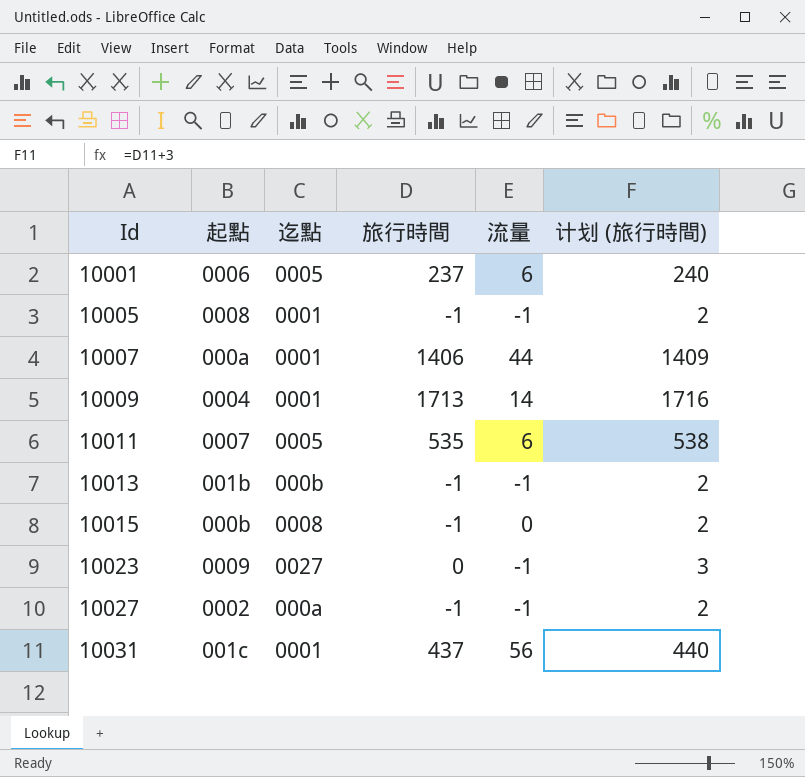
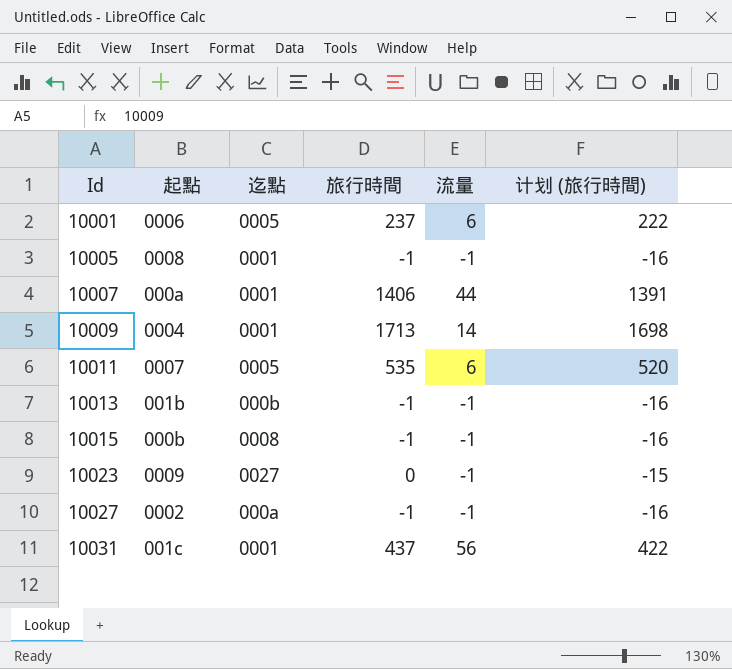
column 计划 (旅行時間) | formula: [旅行時間] + 3 -> [旅行時間] - 15
10015 | 流量: 0 -> -1

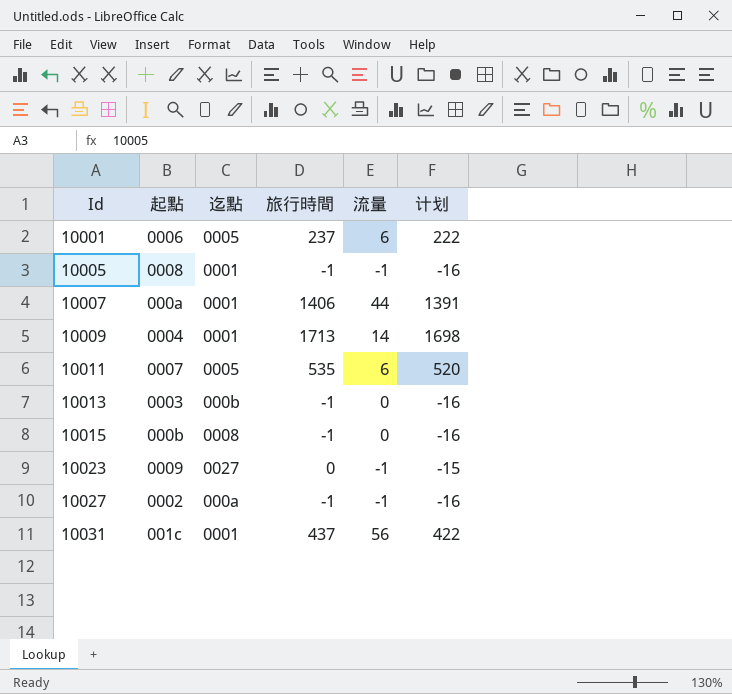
column name: 计划 (旅行時間) -> 计划
10013 | 起點: 001b -> 0003
10013 | 流量: -1 -> 0
10015 | 流量: -1 -> 0

